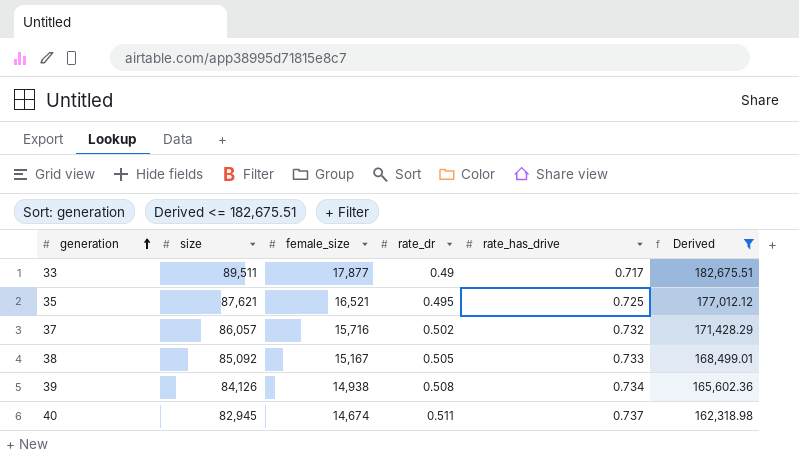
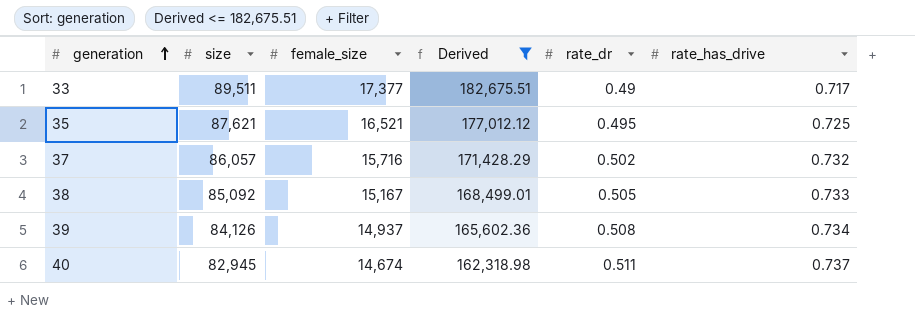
column Derived | position: 6 -> 4
33 | female_size: 17,877 -> 17,377
39 | female_size: 14,938 -> 14,937

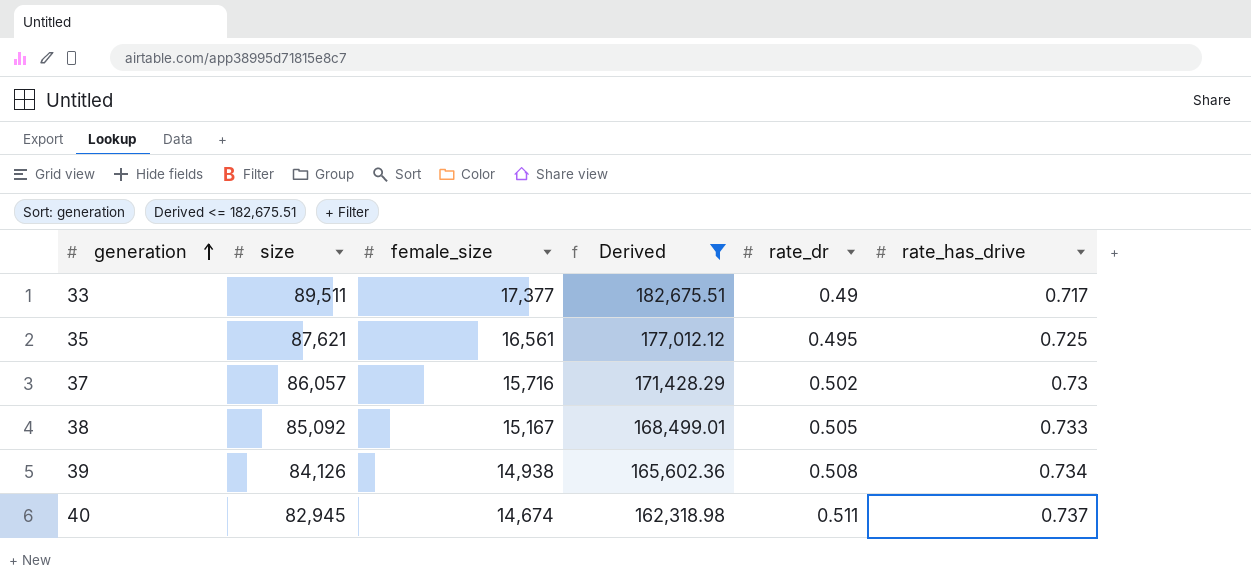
35 | female_size: 16,521 -> 16,561
37 | rate_has_drive: 0.732 -> 0.73
39 | female_size: 14,937 -> 14,938

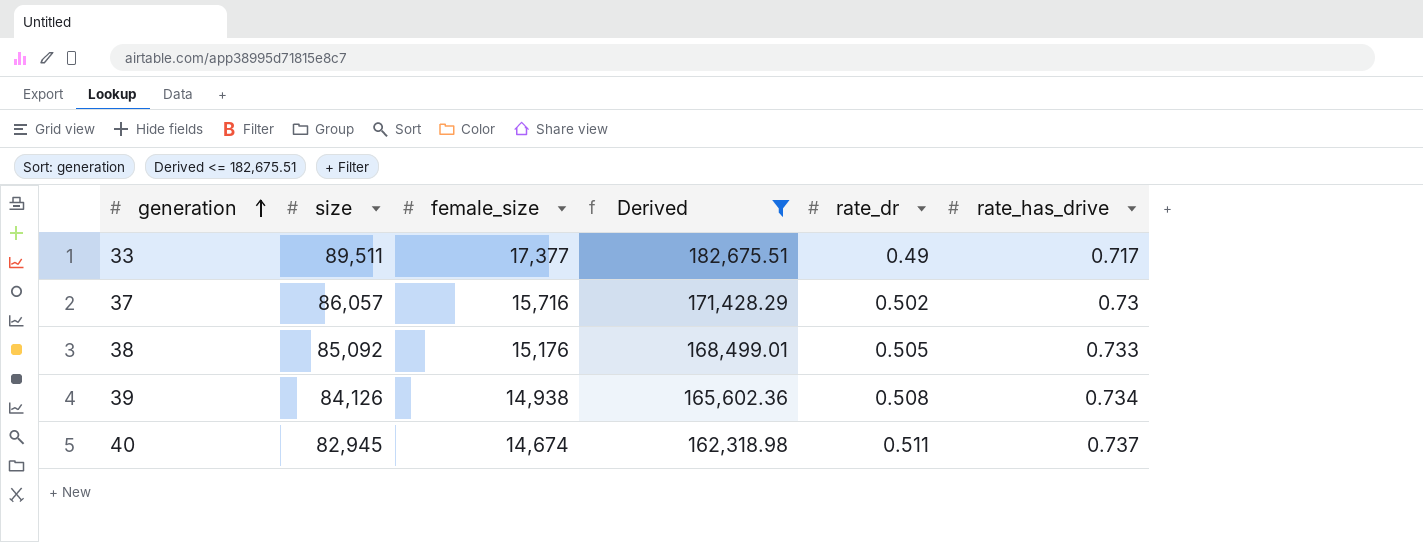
row 35: 87,621 | 16,561 | 177,012.12 | 0.495 | 0.725 -> none
38 | female_size: 15,167 -> 15,176

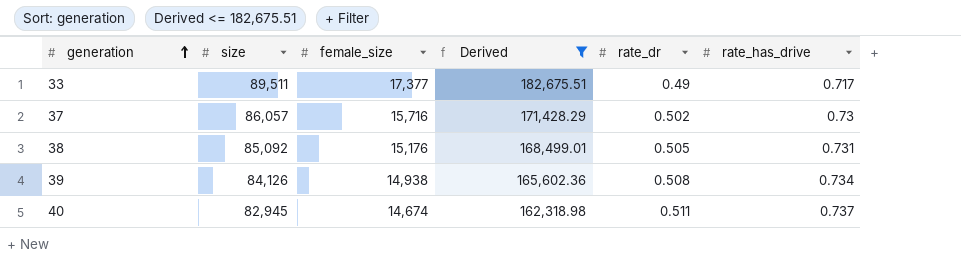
38 | rate_has_drive: 0.733 -> 0.731

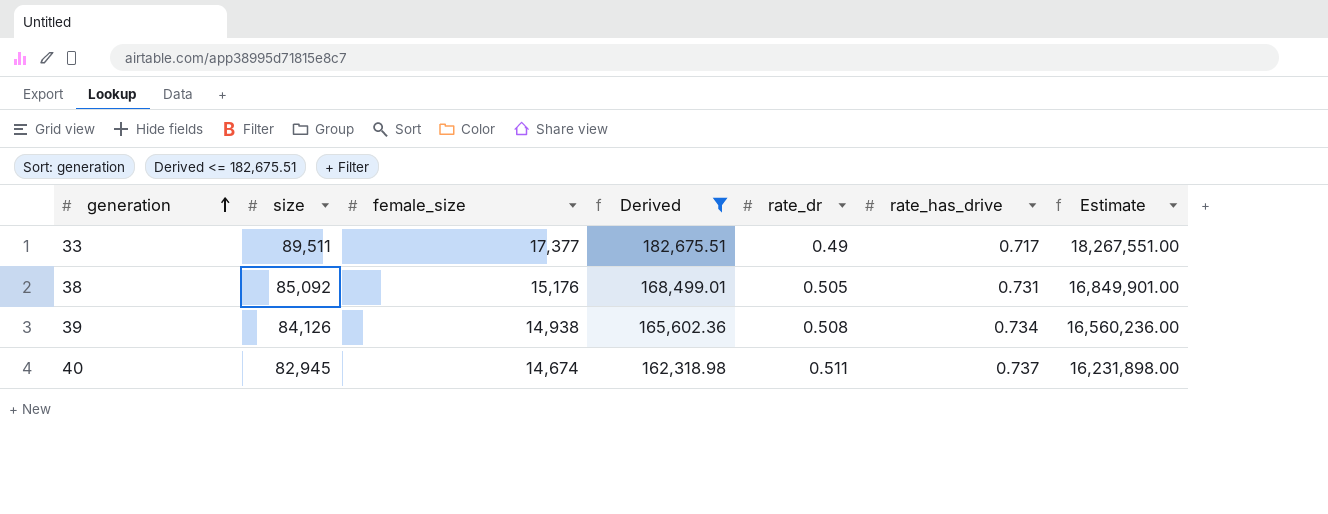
column Estimate | formula: none -> [Derived] * 100
row 37: 86,057 | 15,716 | 171,428.29 | 0.502 | 0.73 -> none

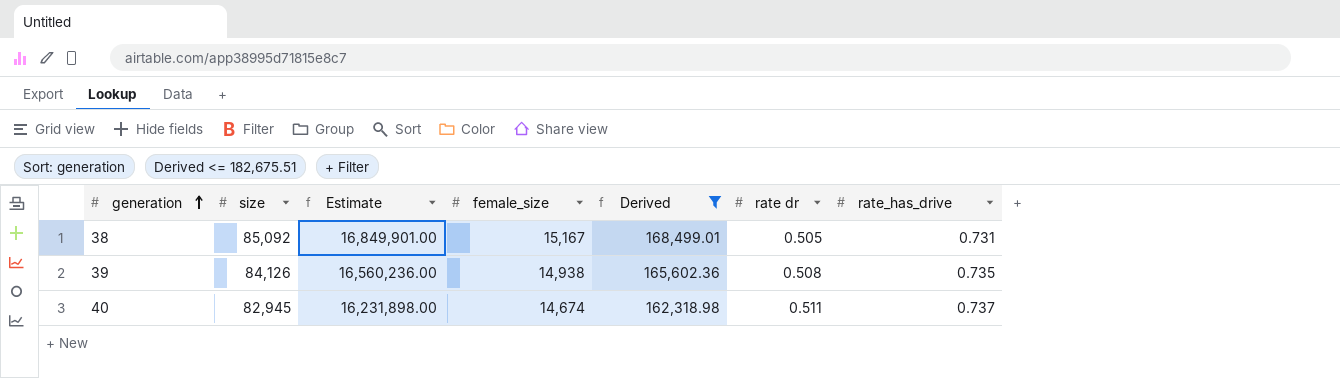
column Estimate | position: 7 -> 3
column name: rate_dr -> rate dr
row 33: 89,511 | 17,377 | 182,675.51 | 0.49 | 0.717 | 18,267,551.00 -> none
38 | female_size: 15,176 -> 15,167
39 | rate_has_drive: 0.734 -> 0.735

